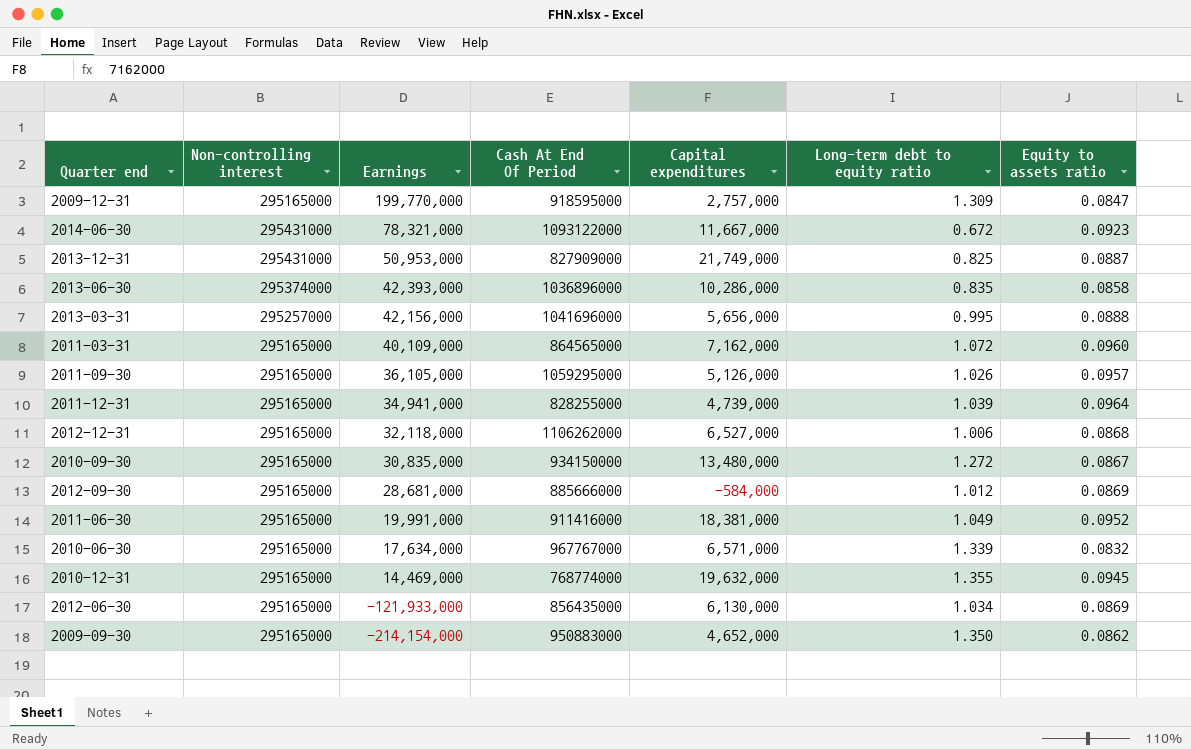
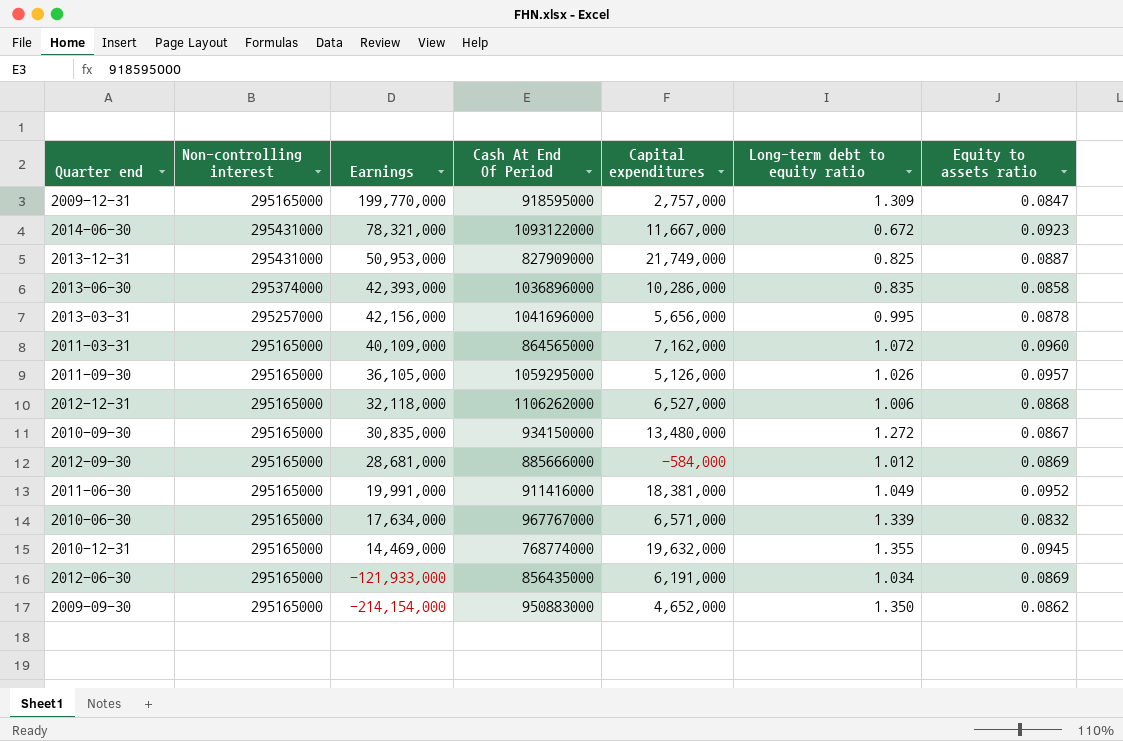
row 2011-12-31: 295165000 | 34,941,000 | 828255000 | 4,739,000 | 1.039 | 0.0964 -> none
2013-03-31 | Equity to assets ratio: 0.0888 -> 0.0878
2012-06-30 | Capital expenditures: 6,130,000 -> 6,191,000

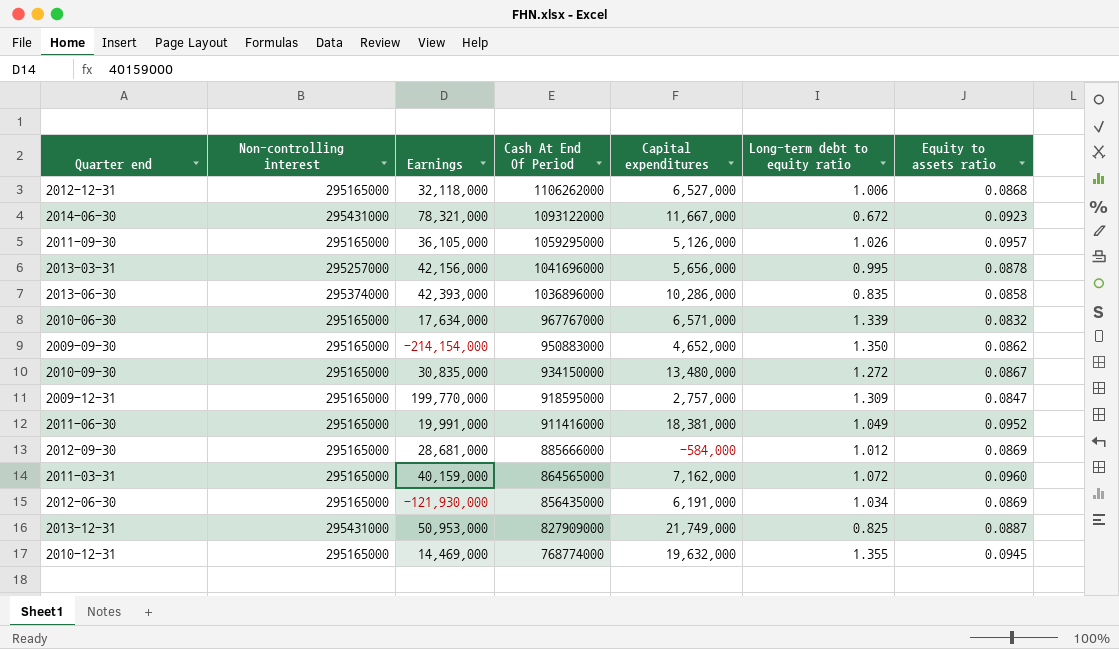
row order: Earnings descending -> Cash At End Of Period descending
2011-03-31 | Earnings: 40,109,000 -> 40,159,000
2012-06-30 | Earnings: -121,933,000 -> -121,930,000

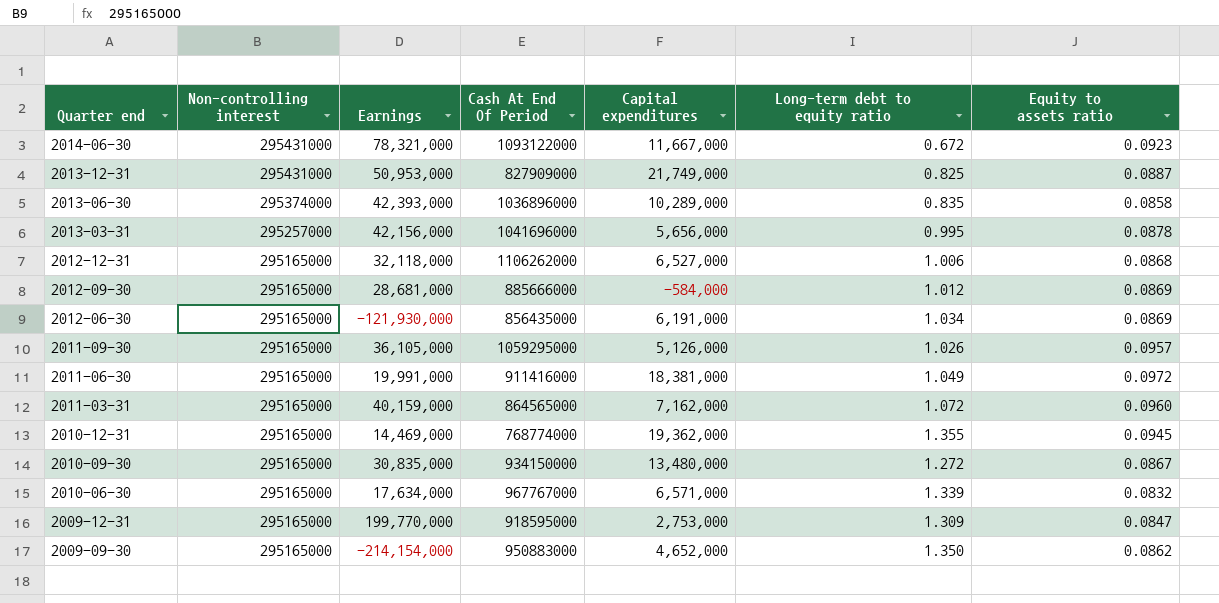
row order: Cash At End Of Period descending -> Quarter end descending
2013-06-30 | Capital expenditures: 10,286,000 -> 10,289,000
2011-06-30 | Equity to assets ratio: 0.0952 -> 0.0972
2010-12-31 | Capital expenditures: 19,632,000 -> 19,362,000
2009-12-31 | Capital expenditures: 2,757,000 -> 2,753,000

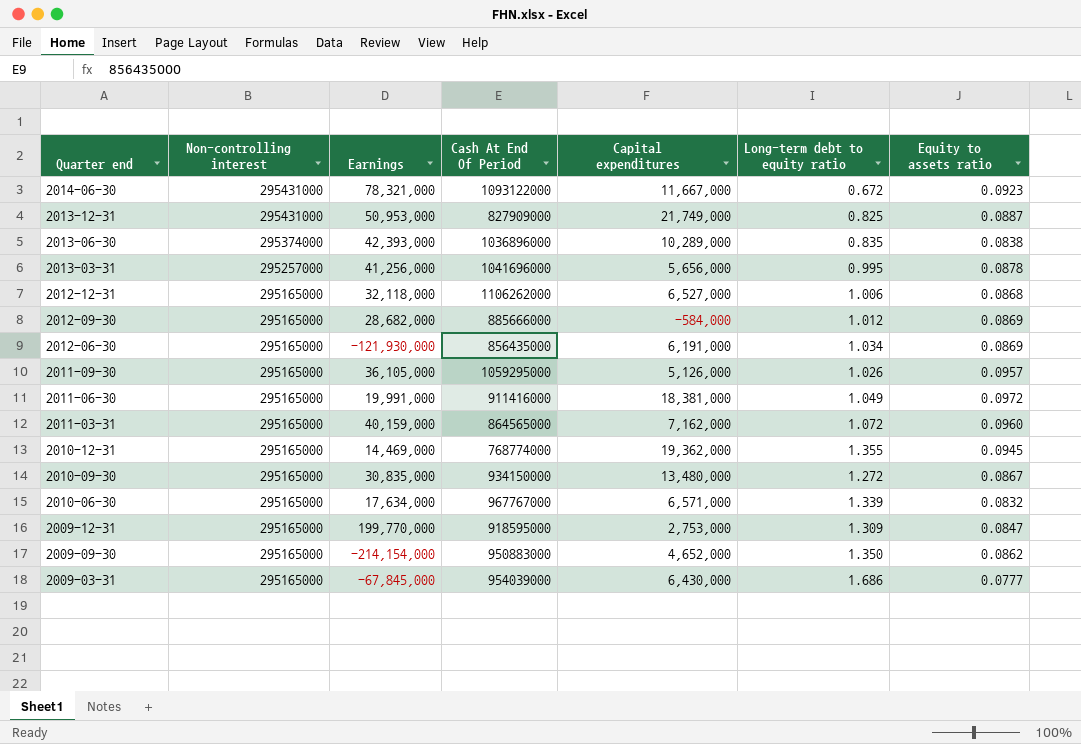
2013-06-30 | Equity to assets ratio: 0.0858 -> 0.0838
2013-03-31 | Earnings: 42,156,000 -> 41,256,000
2012-09-30 | Earnings: 28,681,000 -> 28,682,000
row 2009-03-31: none -> 295165000 | -67,845,000 | 954039000 | 6,430,000 | 1.686 | 0.0777

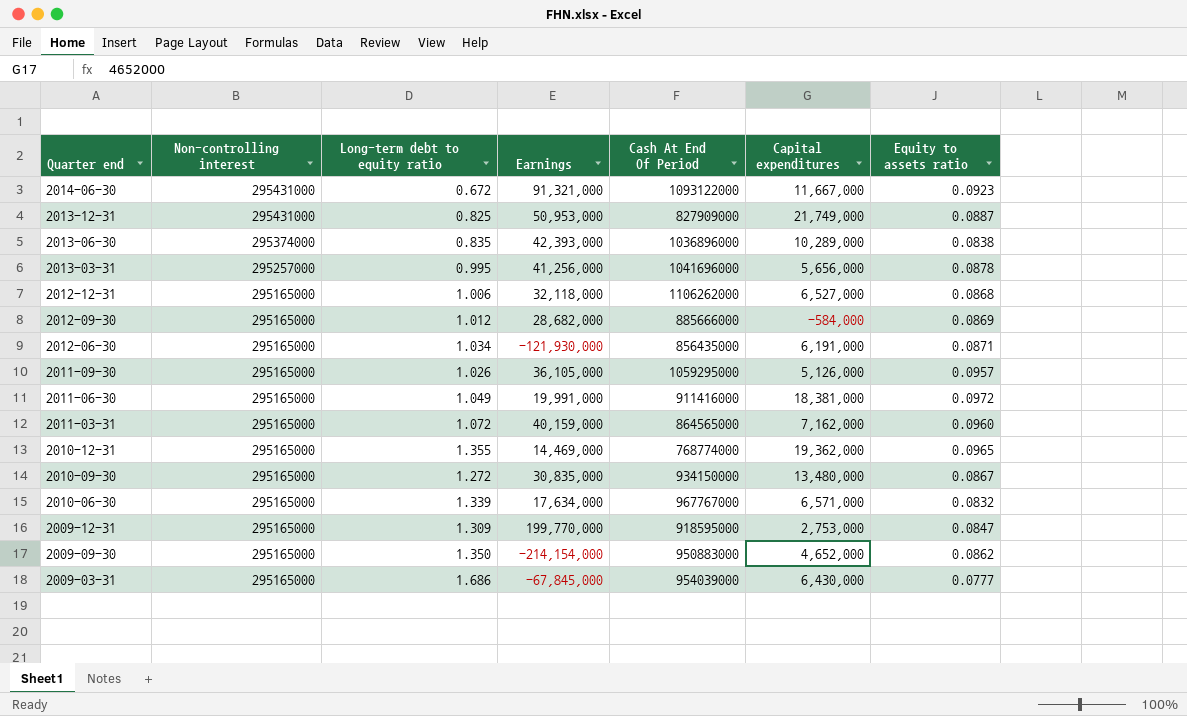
column Long-term debt to equity ratio | position: 6 -> 3
2014-06-30 | Earnings: 78,321,000 -> 91,321,000
2012-06-30 | Equity to assets ratio: 0.0869 -> 0.0871
2010-12-31 | Equity to assets ratio: 0.0945 -> 0.0965

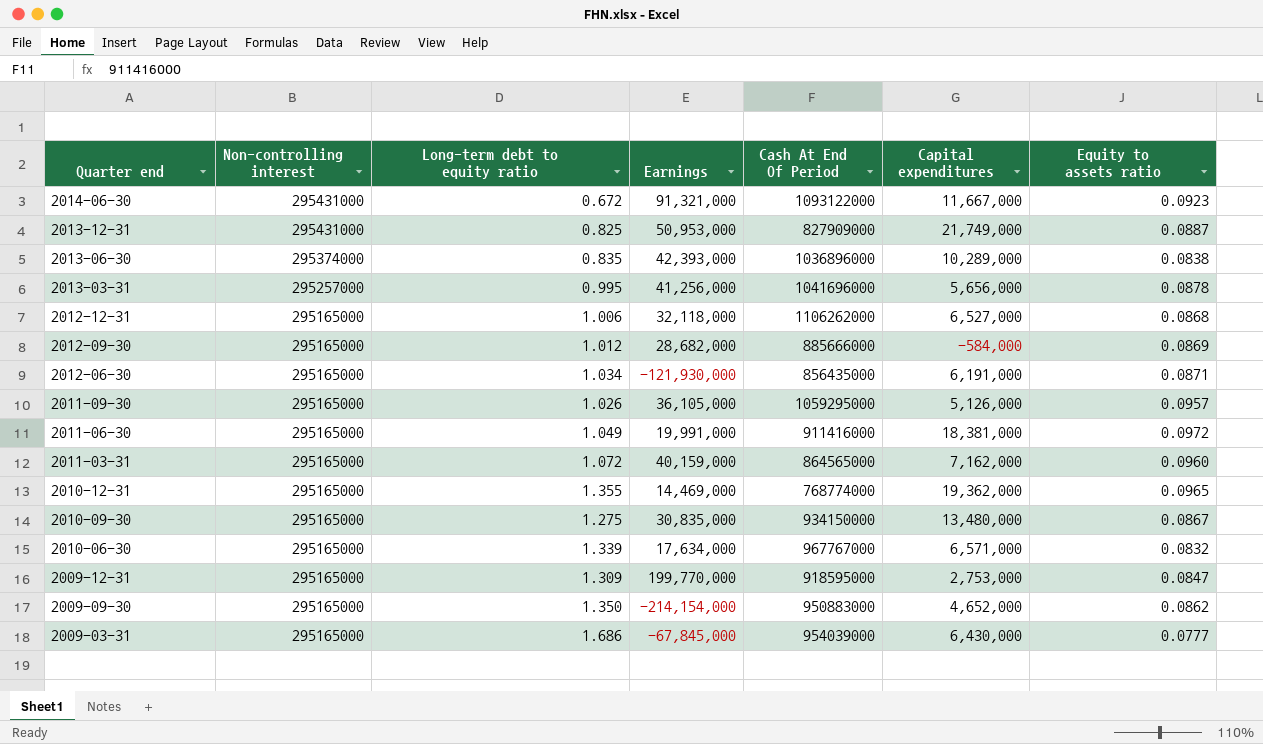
2010-09-30 | Long-term debt to equity ratio: 1.272 -> 1.275

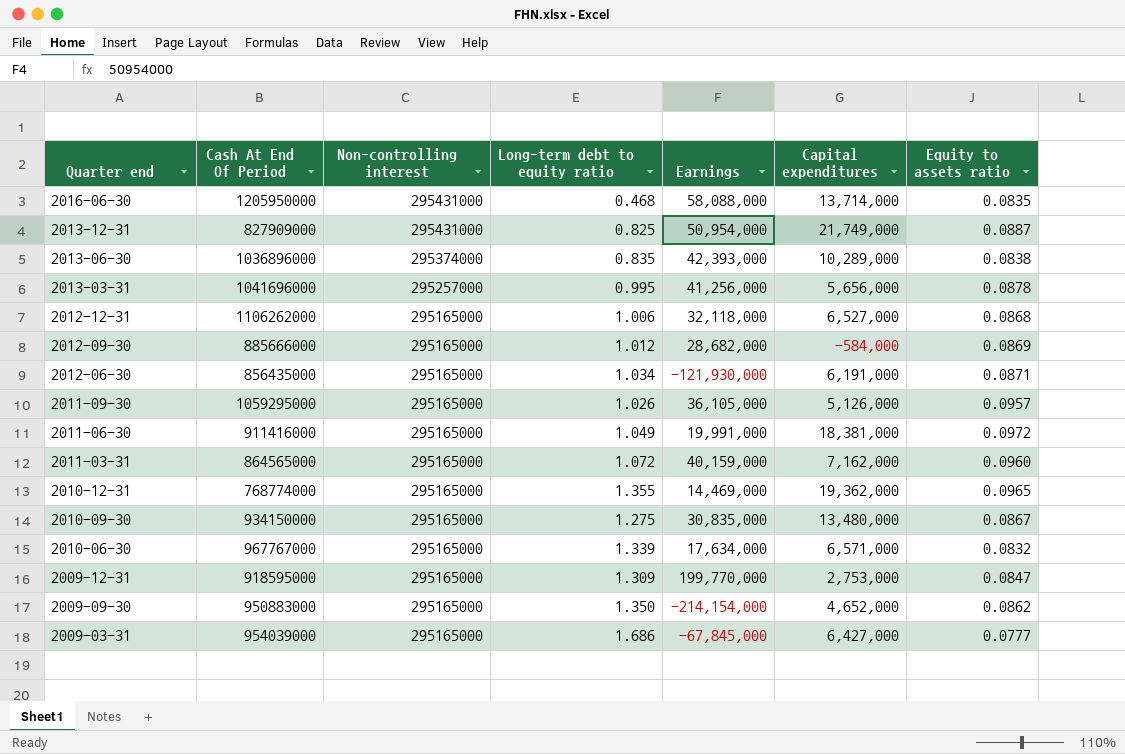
column Cash At End Of Period | position: 5 -> 2
row 2014-06-30: 295431000 | 0.672 | 91,321,000 | 1093122000 | 11,667,000 | 0.0923 -> none
row 2016-06-30: none -> 1205950000 | 295431000 | 0.468 | 58,088,000 | 13,714,000 | 0.0835
2013-12-31 | Earnings: 50,953,000 -> 50,954,000
2009-03-31 | Capital expenditures: 6,430,000 -> 6,427,000

